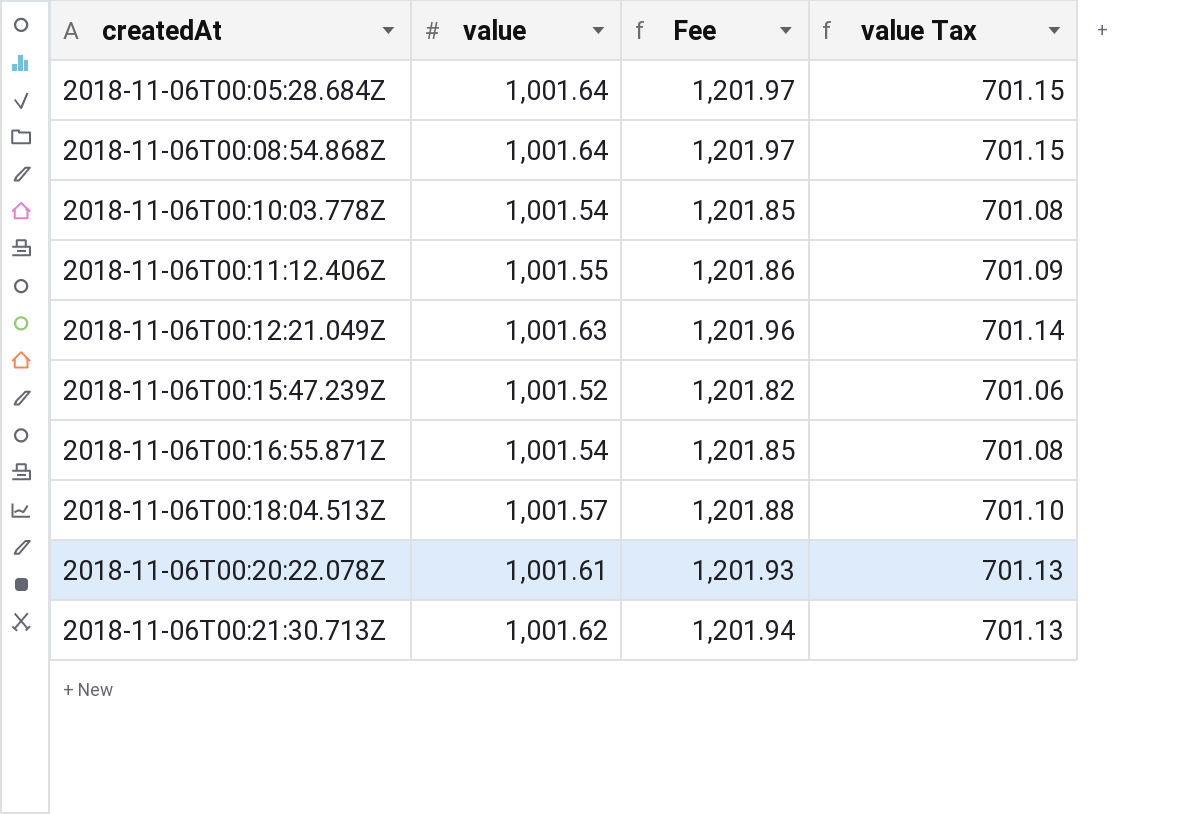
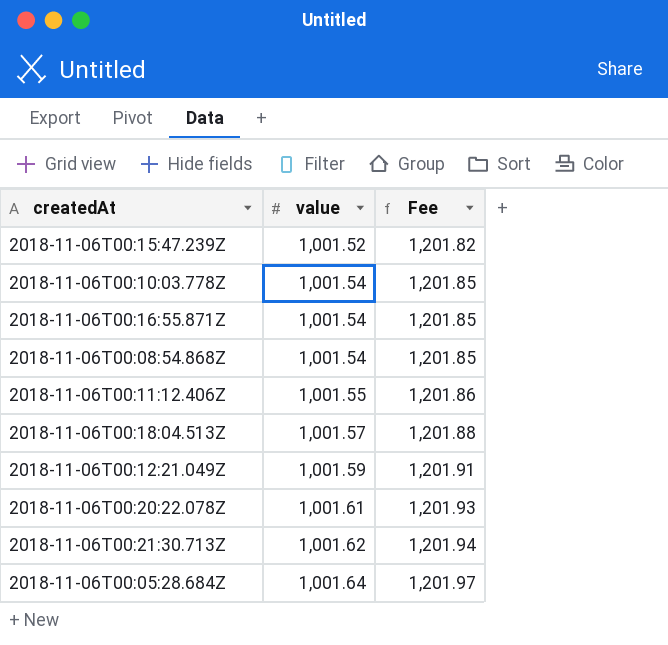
row order: createdAt ascending -> value ascending
column value Tax | formula: [value] * 0.7 -> none
2018-11-06T00:08:54.868Z | value: 1,001.64 -> 1,001.54
2018-11-06T00:08:54.868Z | Fee: 1,201.97 -> 1,201.85
2018-11-06T00:12:21.049Z | value: 1,001.63 -> 1,001.59
2018-11-06T00:12:21.049Z | Fee: 1,201.96 -> 1,201.91

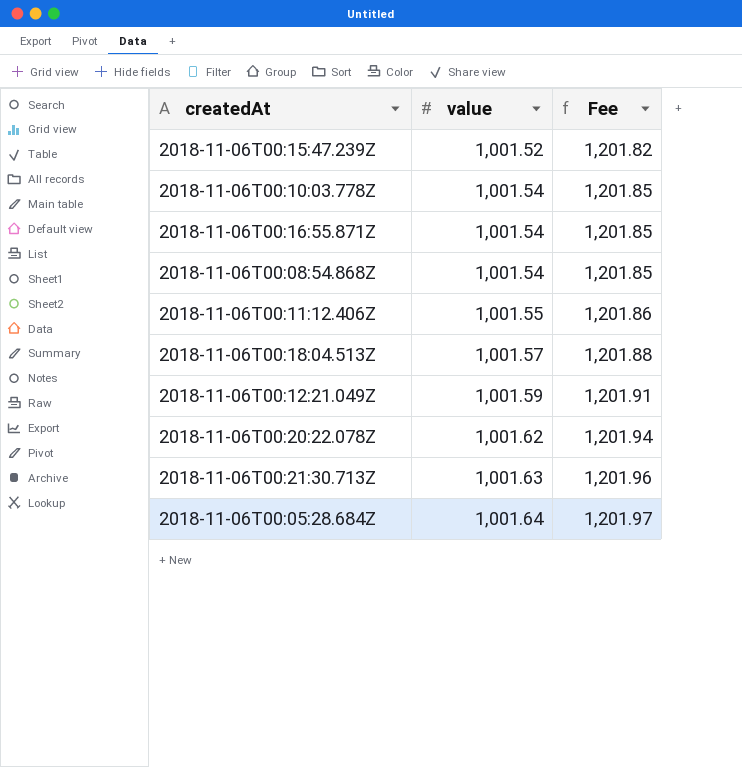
2018-11-06T00:20:22.078Z | value: 1,001.61 -> 1,001.62
2018-11-06T00:20:22.078Z | Fee: 1,201.93 -> 1,201.94
2018-11-06T00:21:30.713Z | value: 1,001.62 -> 1,001.63
2018-11-06T00:21:30.713Z | Fee: 1,201.94 -> 1,201.96

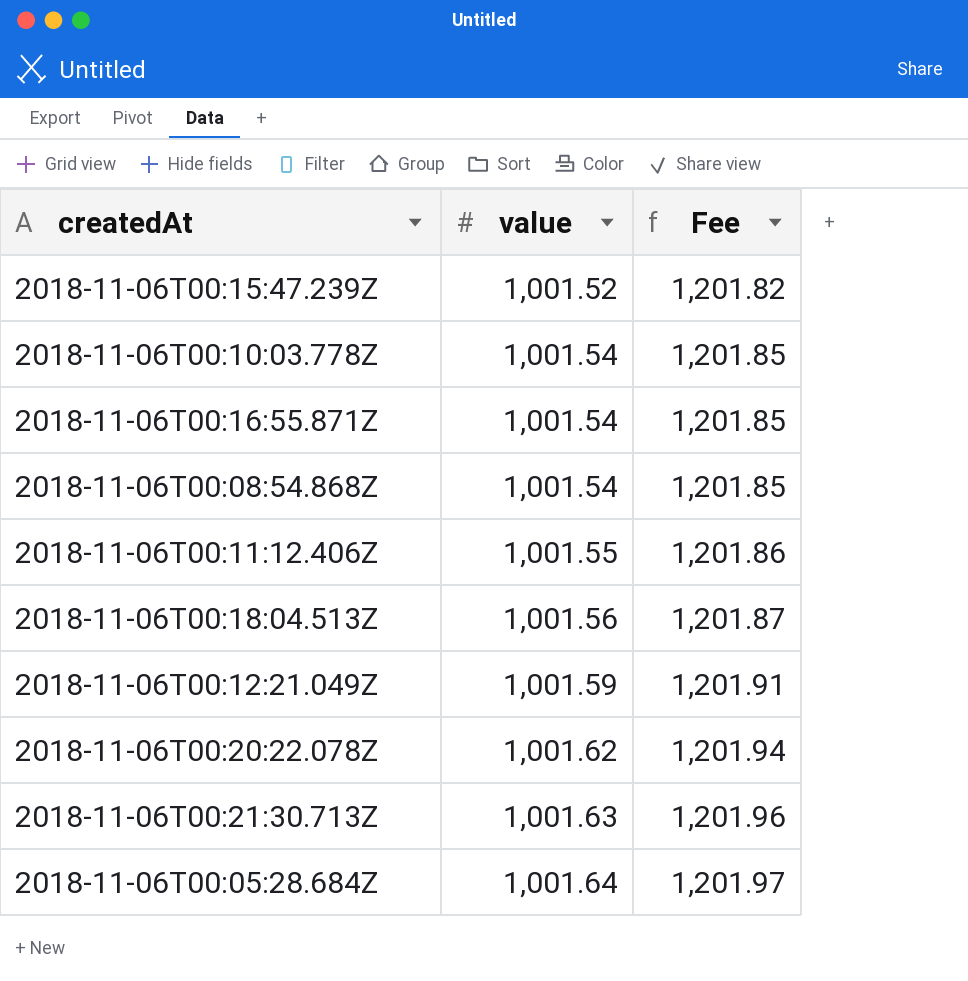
2018-11-06T00:18:04.513Z | value: 1,001.57 -> 1,001.56
2018-11-06T00:18:04.513Z | Fee: 1,201.88 -> 1,201.87

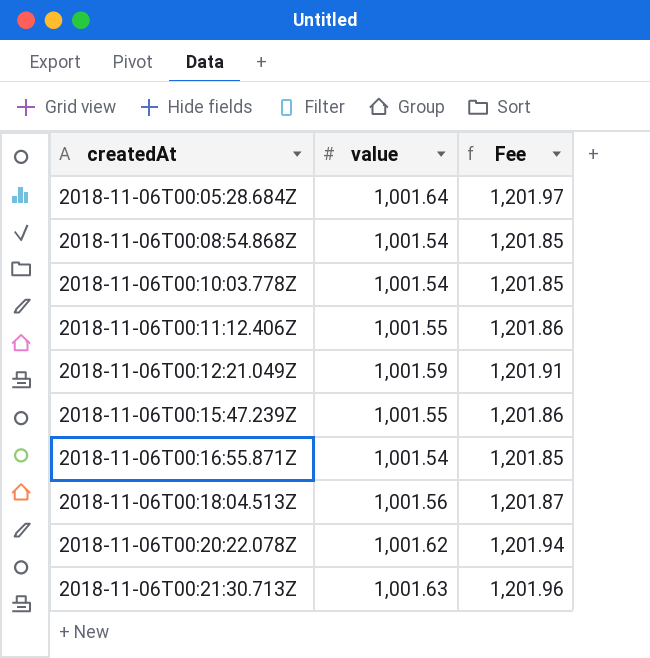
row order: value ascending -> createdAt ascending
2018-11-06T00:15:47.239Z | value: 1,001.52 -> 1,001.55
2018-11-06T00:15:47.239Z | Fee: 1,201.82 -> 1,201.86

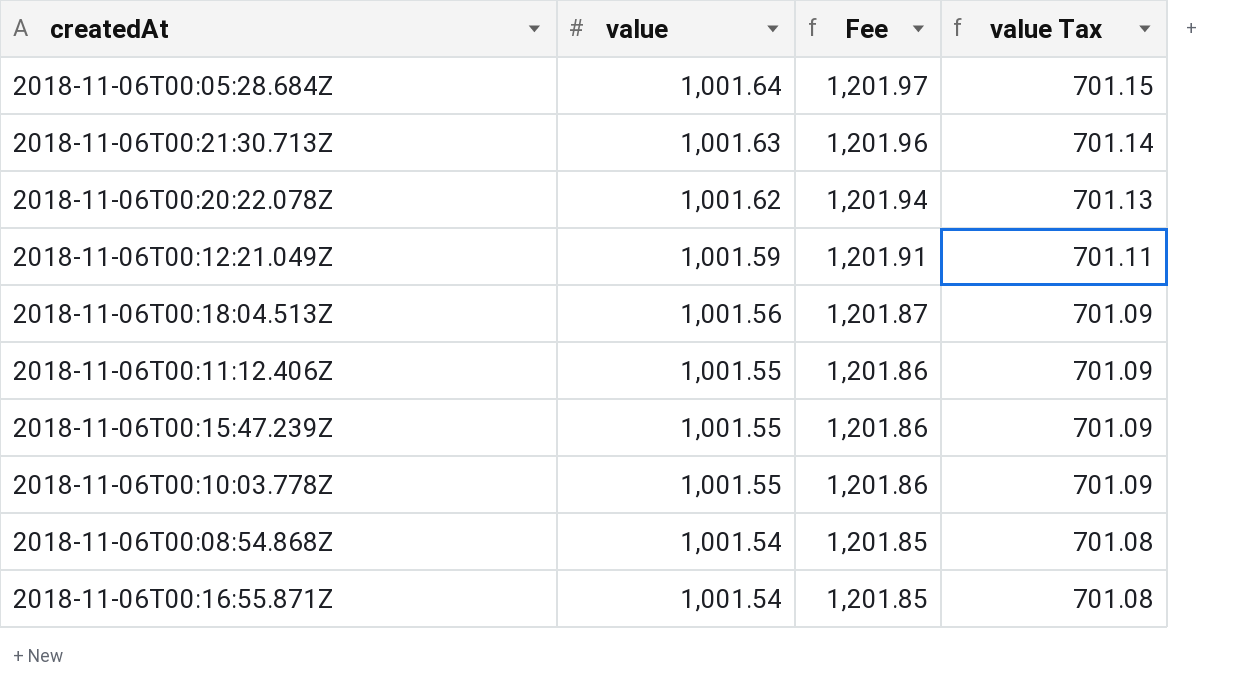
row order: createdAt ascending -> value descending
column value Tax | formula: none -> [value] * 0.7
2018-11-06T00:10:03.778Z | value: 1,001.54 -> 1,001.55
2018-11-06T00:10:03.778Z | Fee: 1,201.85 -> 1,201.86

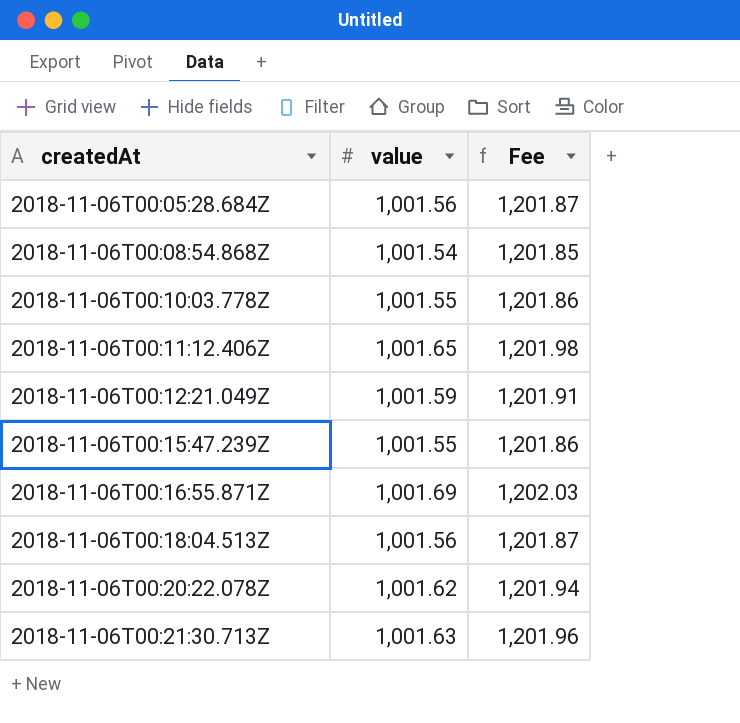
row order: value descending -> createdAt ascending
column value Tax | formula: [value] * 0.7 -> none
2018-11-06T00:05:28.684Z | value: 1,001.64 -> 1,001.56
2018-11-06T00:05:28.684Z | Fee: 1,201.97 -> 1,201.87
2018-11-06T00:11:12.406Z | value: 1,001.55 -> 1,001.65
2018-11-06T00:11:12.406Z | Fee: 1,201.86 -> 1,201.98
2018-11-06T00:16:55.871Z | value: 1,001.54 -> 1,001.69
2018-11-06T00:16:55.871Z | Fee: 1,201.85 -> 1,202.03

